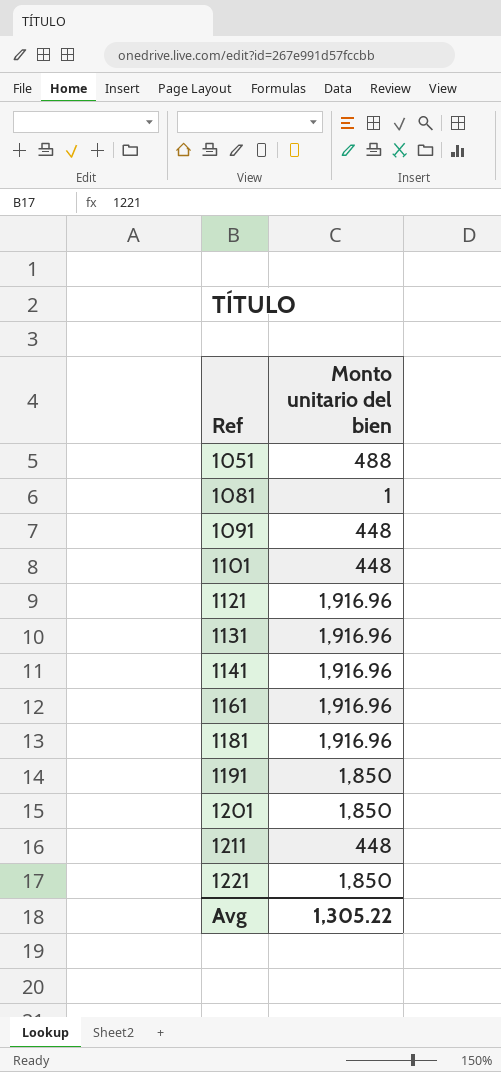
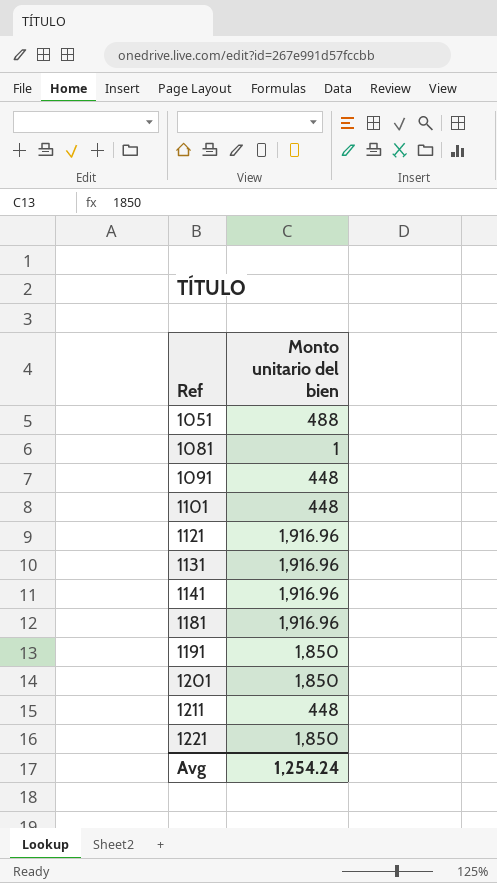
row 1161: 1,916.96 -> none
Avg | Monto unitario del bien: 1,305.22 -> 1,254.24

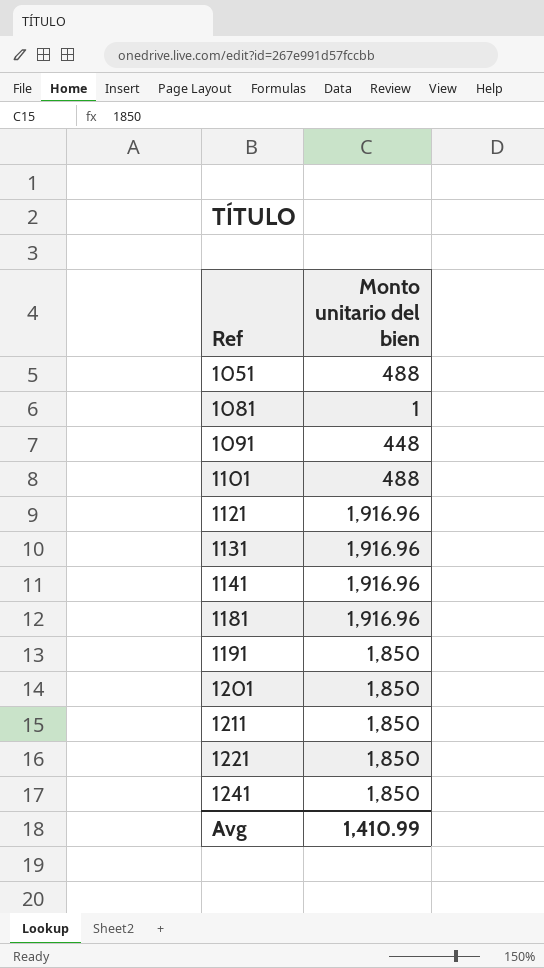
1101 | Monto unitario del bien: 448 -> 488
1211 | Monto unitario del bien: 448 -> 1,850
row 1241: none -> 1,850
Avg | Monto unitario del bien: 1,254.24 -> 1,410.99

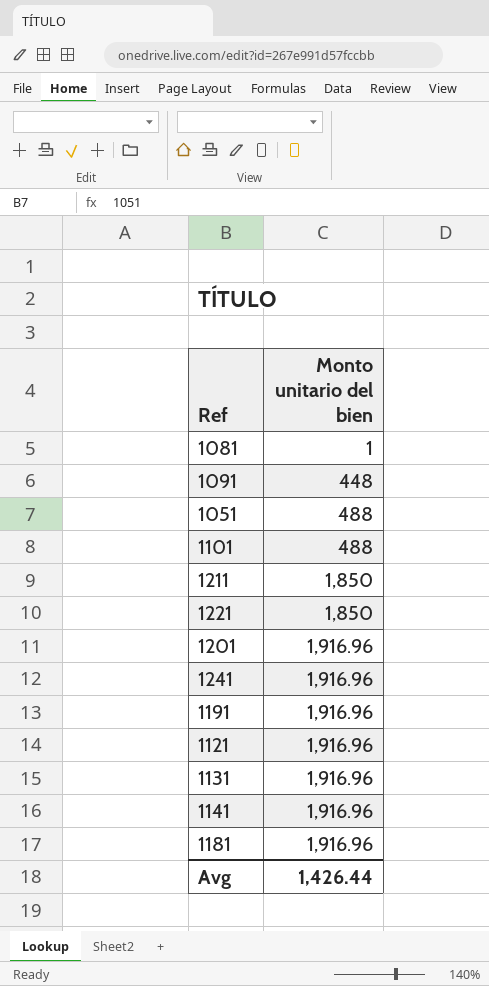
row order: Ref ascending -> Monto unitario del bien ascending
1201 | Monto unitario del bien: 1,850 -> 1,916.96
1241 | Monto unitario del bien: 1,850 -> 1,916.96
1191 | Monto unitario del bien: 1,850 -> 1,916.96
Avg | Monto unitario del bien: 1,410.99 -> 1,426.44

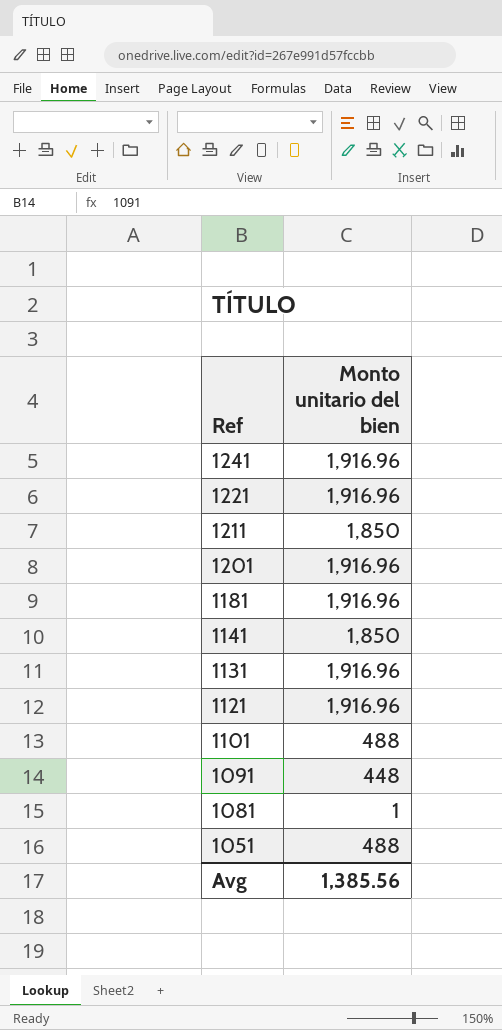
row order: Monto unitario del bien ascending -> Ref descending
row 1191: 1,916.96 -> none
1221 | Monto unitario del bien: 1,850 -> 1,916.96
1141 | Monto unitario del bien: 1,916.96 -> 1,850
Avg | Monto unitario del bien: 1,426.44 -> 1,385.56

